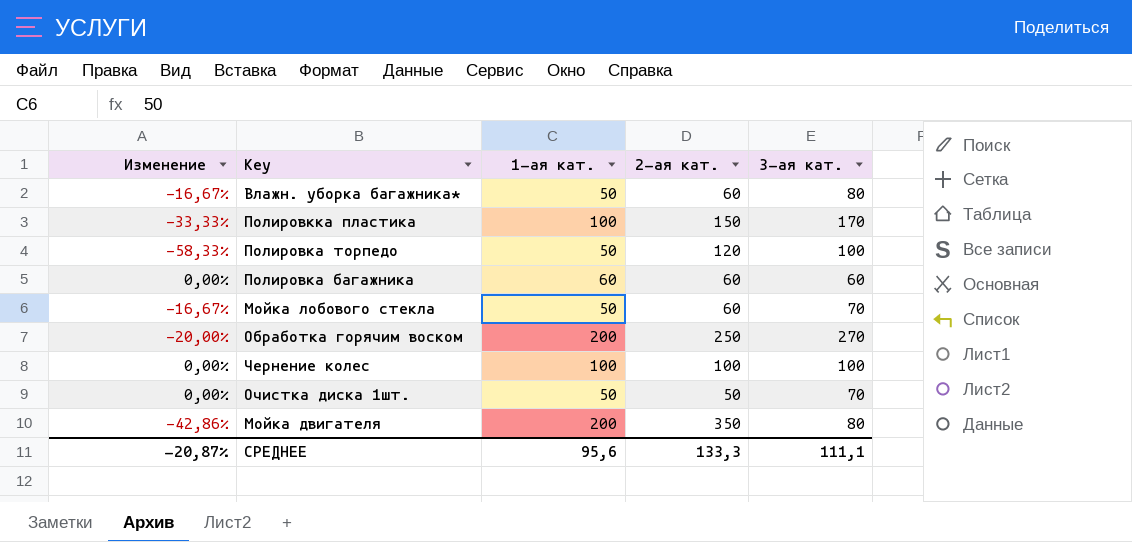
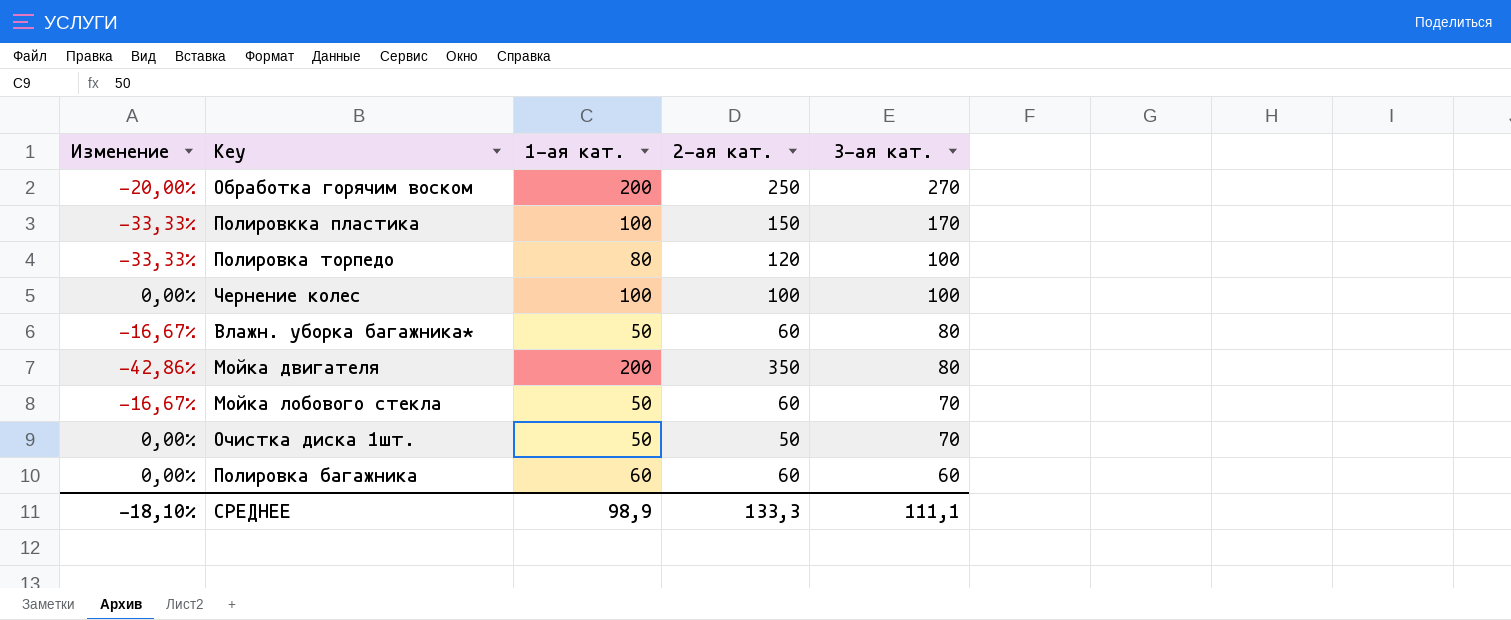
row order: none -> 3-ая кат. descending
Полировка торпедо | Изменение: -58,33% -> -33,33%
Полировка торпедо | 1-ая кат.: 50 -> 80
СРЕДНЕЕ | Изменение: -20,87% -> -18,10%
СРЕДНЕЕ | 1-ая кат.: 95,6 -> 98,9

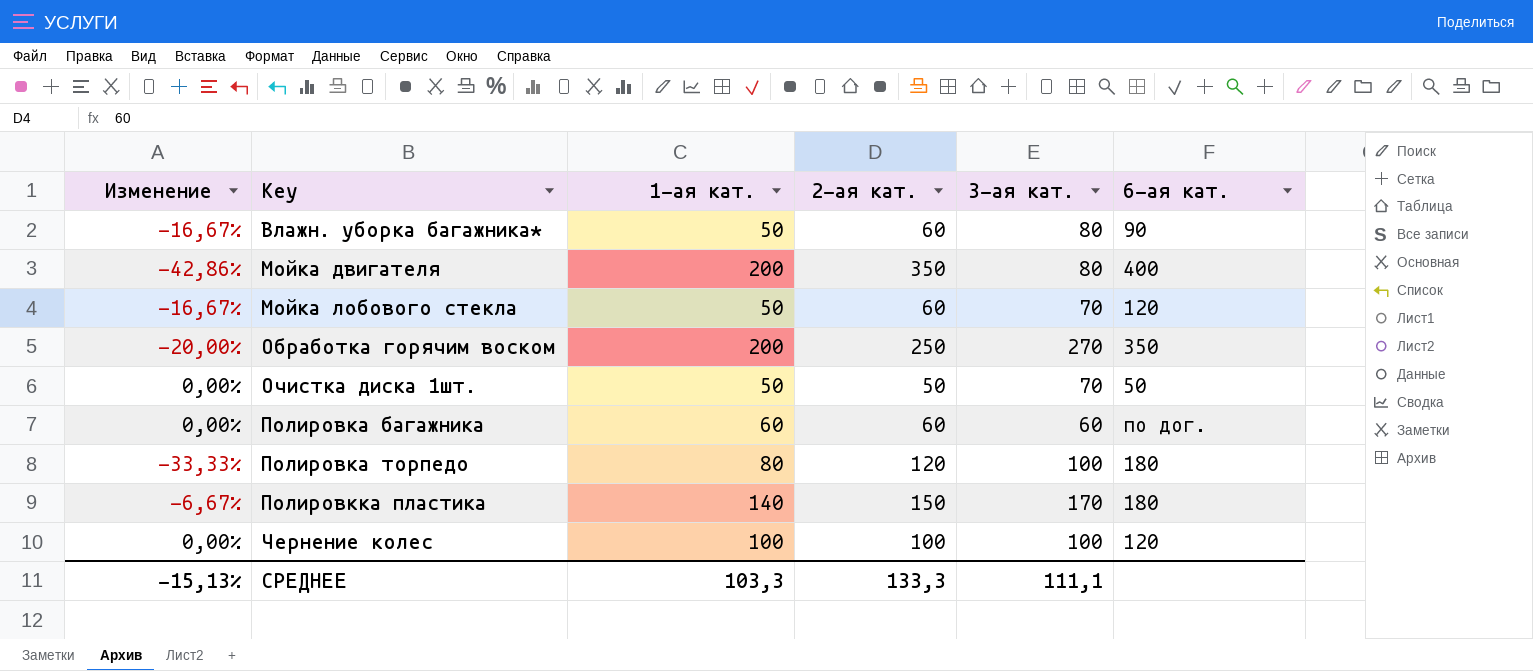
row order: 3-ая кат. descending -> Key ascending
column 6-ая кат. | position: none -> 6
Полировкка пластика | Изменение: -33,33% -> -6,67%
Полировкка пластика | 1-ая кат.: 100 -> 140
СРЕДНЕЕ | Изменение: -18,10% -> -15,13%
СРЕДНЕЕ | 1-ая кат.: 98,9 -> 103,3

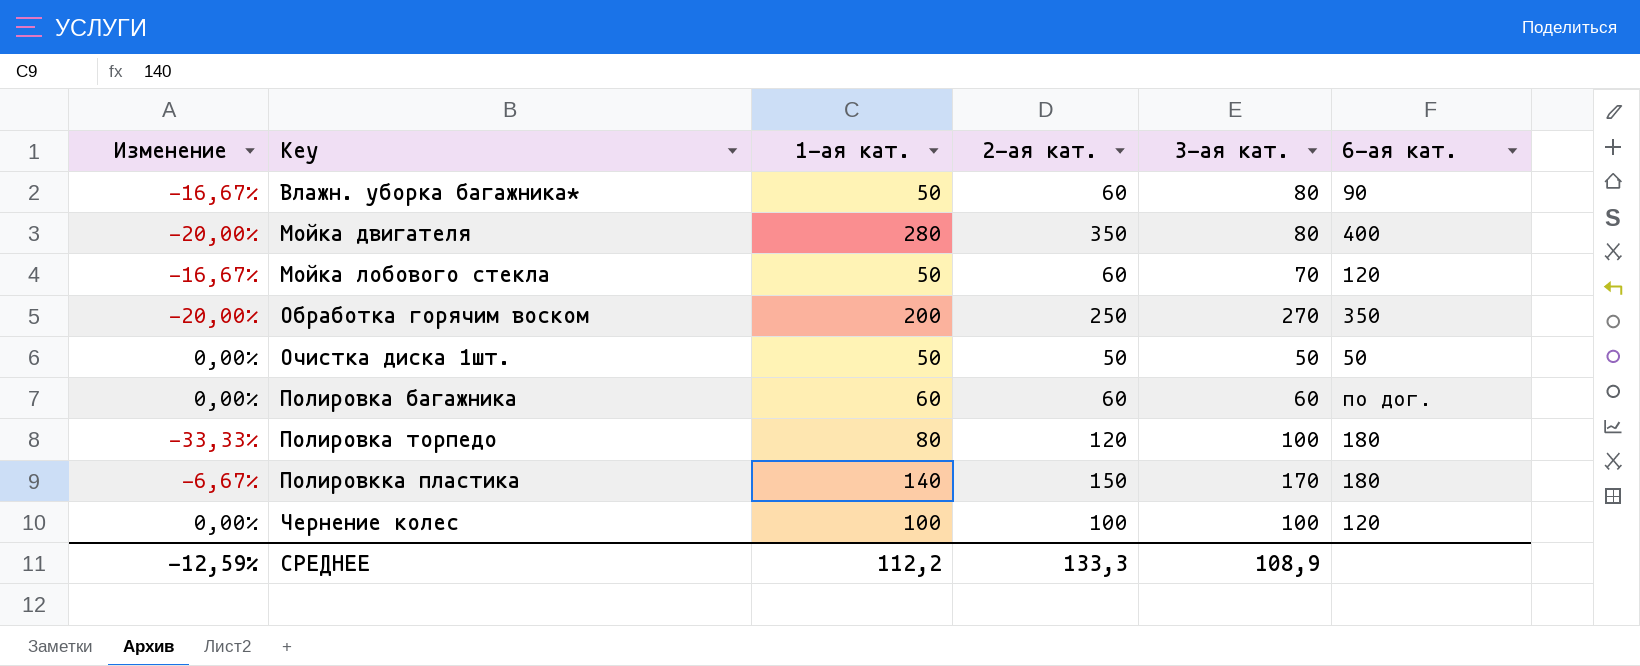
Мойка двигателя | Изменение: -42,86% -> -20,00%
Мойка двигателя | 1-ая кат.: 200 -> 280
Очистка диска 1шт. | 3-ая кат.: 70 -> 50
СРЕДНЕЕ | Изменение: -15,13% -> -12,59%
СРЕДНЕЕ | 1-ая кат.: 103,3 -> 112,2
СРЕДНЕЕ | 3-ая кат.: 111,1 -> 108,9

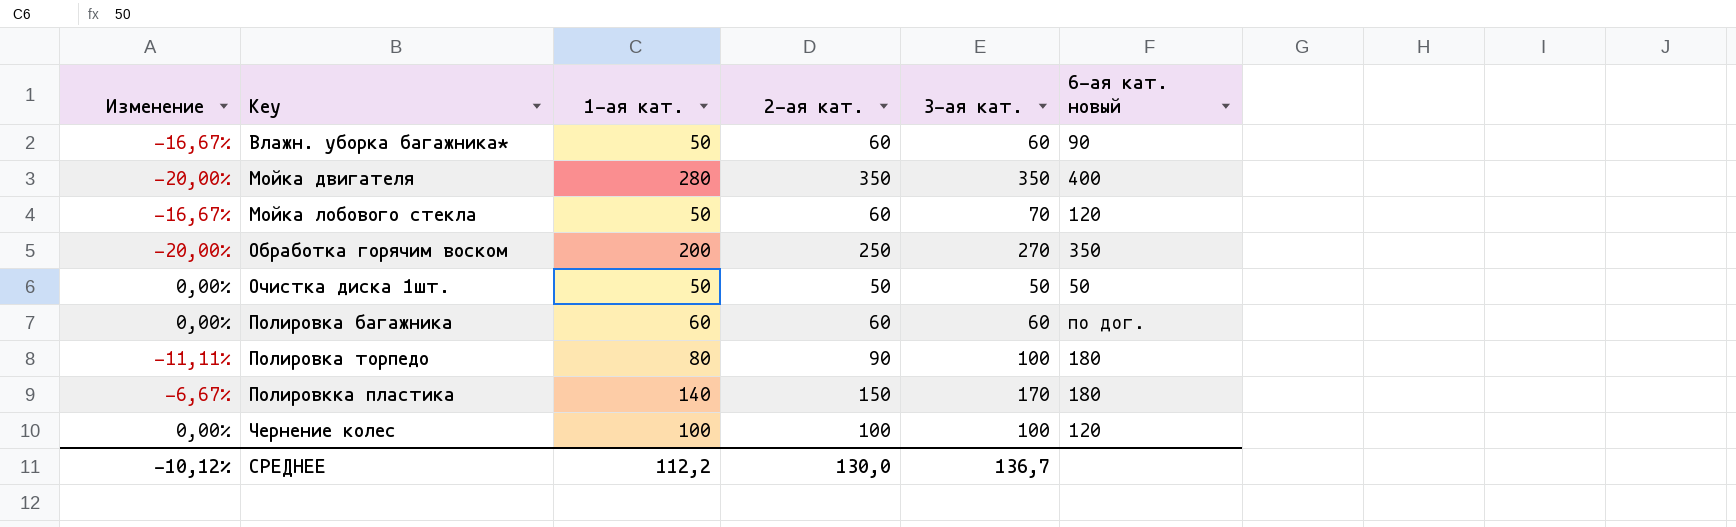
column name: 6-ая кат. -> 6-ая кат. новый
Влажн. уборка багажника* | 3-ая кат.: 80 -> 60
Мойка двигателя | 3-ая кат.: 80 -> 350
Полировка торпедо | Изменение: -33,33% -> -11,11%
Полировка торпедо | 2-ая кат.: 120 -> 90
СРЕДНЕЕ | Изменение: -12,59% -> -10,12%
СРЕДНЕЕ | 2-ая кат.: 133,3 -> 130,0
СРЕДНЕЕ | 3-ая кат.: 108,9 -> 136,7

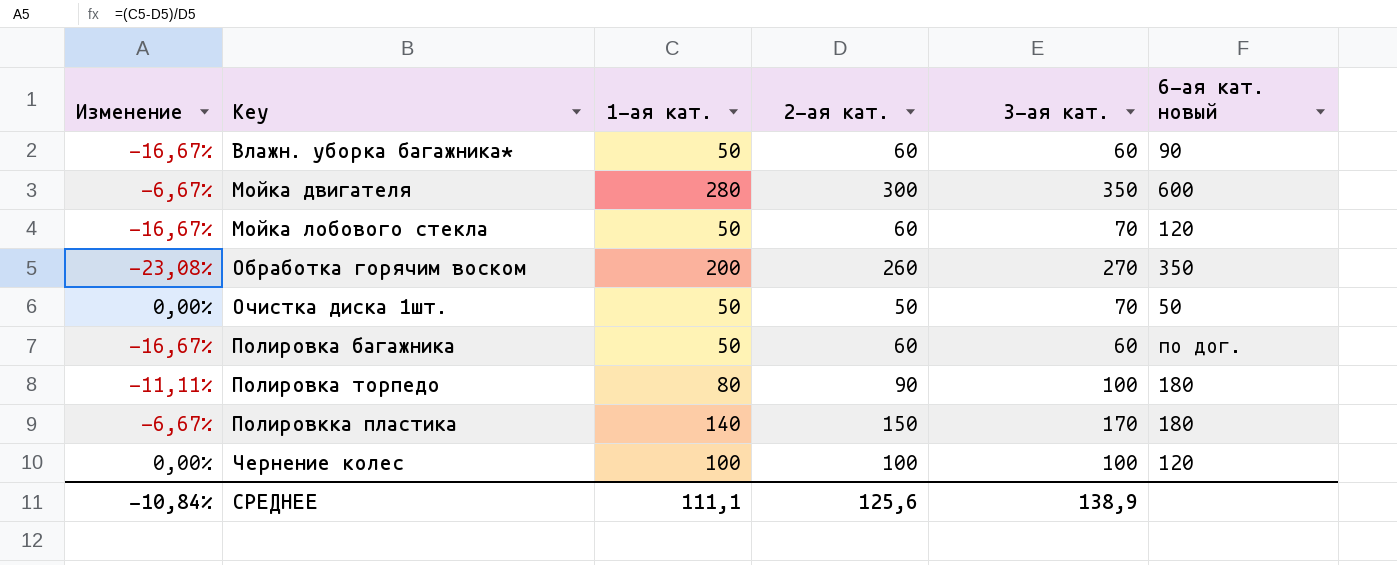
Мойка двигателя | Изменение: -20,00% -> -6,67%
Мойка двигателя | 2-ая кат.: 350 -> 300
Мойка двигателя | 6-ая кат. новый: 400 -> 600
Обработка горячим воском | Изменение: -20,00% -> -23,08%
Обработка горячим воском | 2-ая кат.: 250 -> 260
Очистка диска 1шт. | 3-ая кат.: 50 -> 70
Полировка багажника | Изменение: 0,00% -> -16,67%
Полировка багажника | 1-ая кат.: 60 -> 50
СРЕДНЕЕ | Изменение: -10,12% -> -10,84%
СРЕДНЕЕ | 1-ая кат.: 112,2 -> 111,1
СРЕДНЕЕ | 2-ая кат.: 130,0 -> 125,6
СРЕДНЕЕ | 3-ая кат.: 136,7 -> 138,9

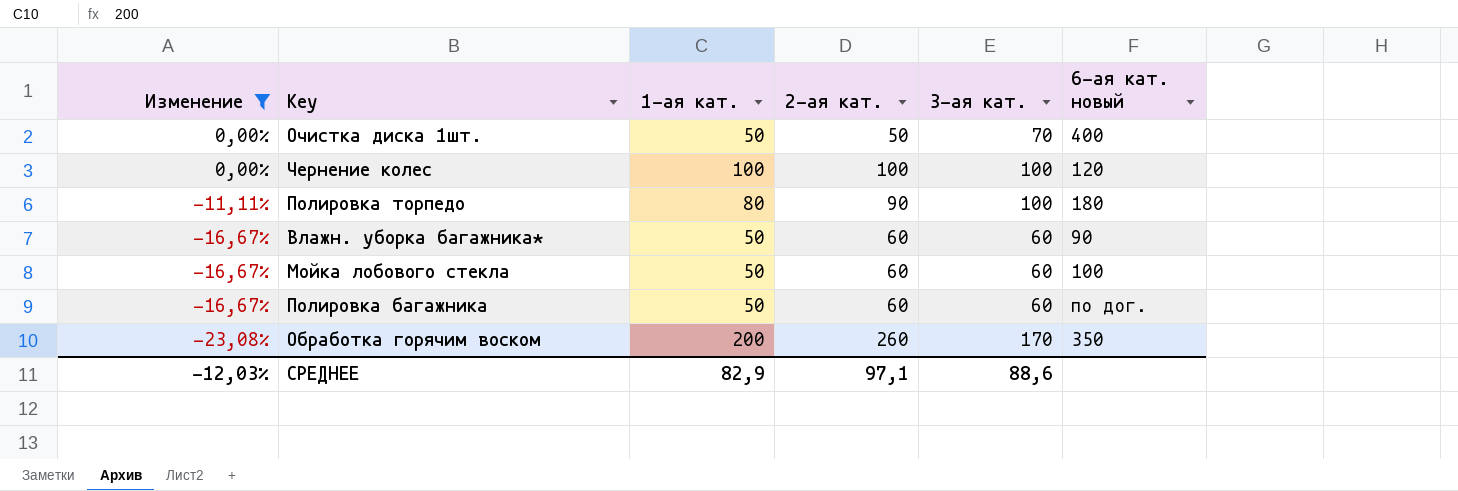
filter: none -> Изменение != -6,67%
row order: Key ascending -> Изменение descending
Очистка диска 1шт. | 6-ая кат. новый: 50 -> 400
Мойка лобового стекла | 3-ая кат.: 70 -> 60
Мойка лобового стекла | 6-ая кат. новый: 120 -> 100
Обработка горячим воском | 3-ая кат.: 270 -> 170
СРЕДНЕЕ | Изменение: -10,84% -> -12,03%
СРЕДНЕЕ | 1-ая кат.: 111,1 -> 82,9
СРЕДНЕЕ | 2-ая кат.: 125,6 -> 97,1
СРЕДНЕЕ | 3-ая кат.: 138,9 -> 88,6

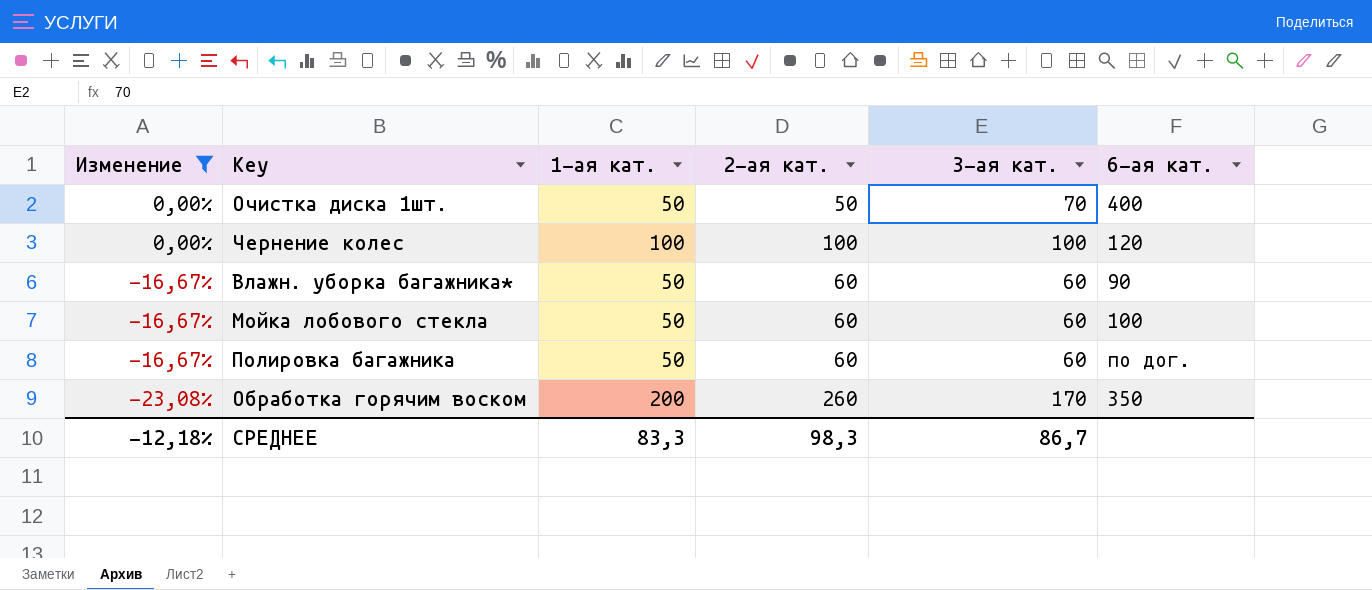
column name: 6-ая кат. новый -> 6-ая кат.
row Полировка торпедо: -11,11% | 80 | 90 | 100 | 180 -> none
СРЕДНЕЕ | Изменение: -12,03% -> -12,18%
СРЕДНЕЕ | 1-ая кат.: 82,9 -> 83,3
СРЕДНЕЕ | 2-ая кат.: 97,1 -> 98,3
СРЕДНЕЕ | 3-ая кат.: 88,6 -> 86,7

